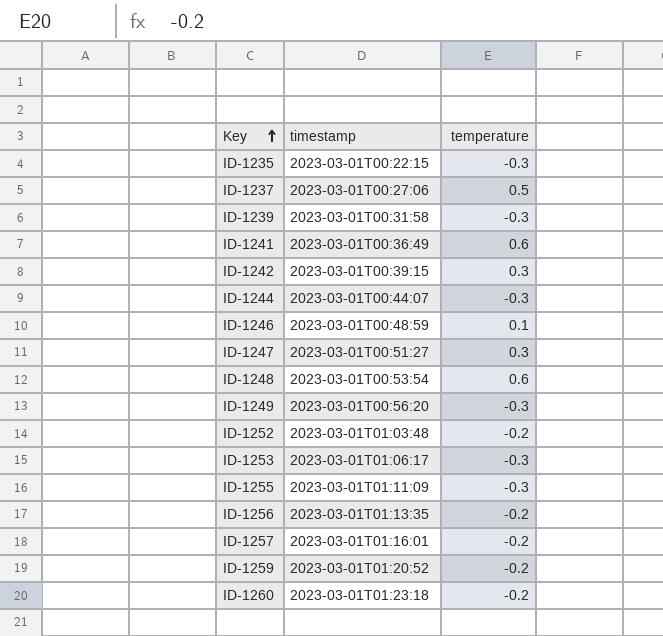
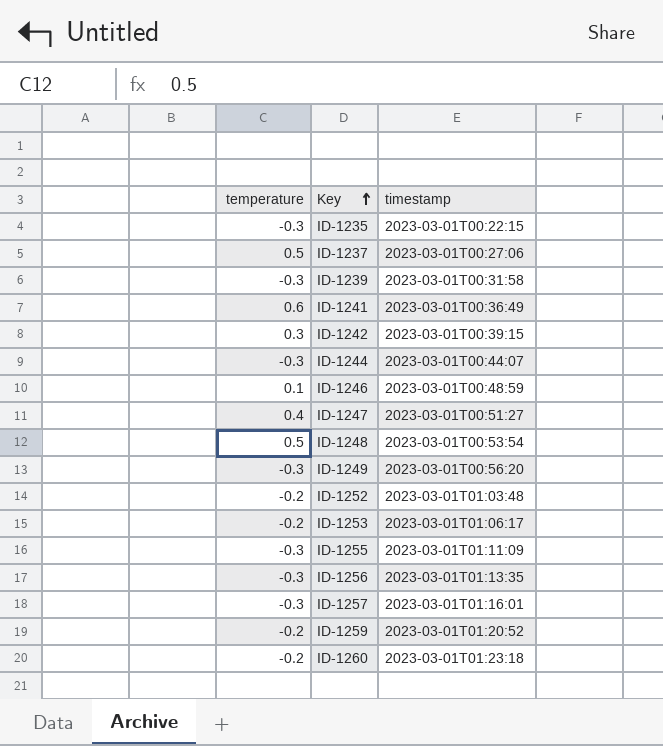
column temperature | position: 3 -> 1
ID-1247 | temperature: 0.3 -> 0.4
ID-1248 | temperature: 0.6 -> 0.5
ID-1253 | temperature: -0.3 -> -0.2
ID-1256 | temperature: -0.2 -> -0.3
ID-1257 | temperature: -0.2 -> -0.3

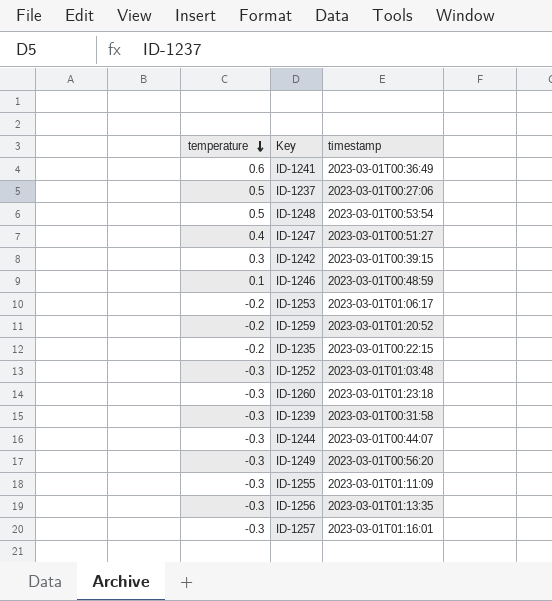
row order: Key ascending -> temperature descending
ID-1235 | temperature: -0.3 -> -0.2
ID-1252 | temperature: -0.2 -> -0.3
ID-1260 | temperature: -0.2 -> -0.3

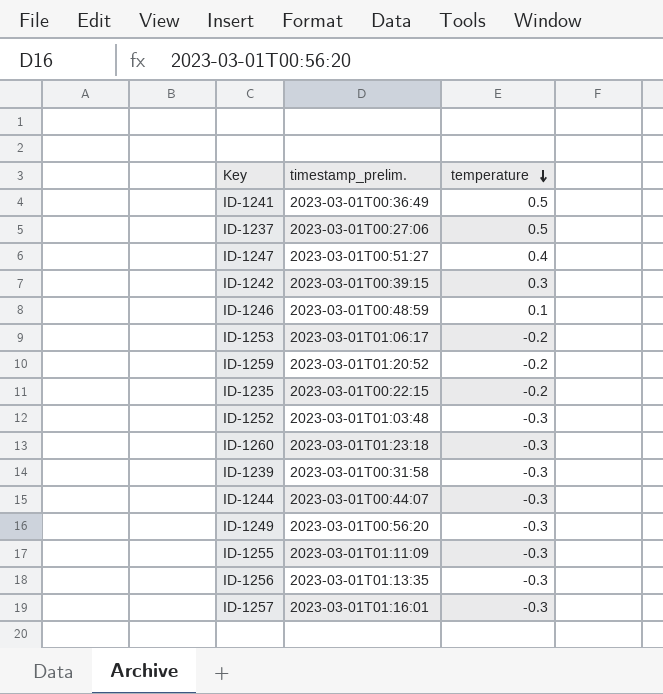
column name: timestamp -> timestamp_prelim.
column temperature | position: 1 -> 3
row ID-1248: 0.5 | 2023-03-01T00:53:54 -> none
ID-1241 | temperature: 0.6 -> 0.5

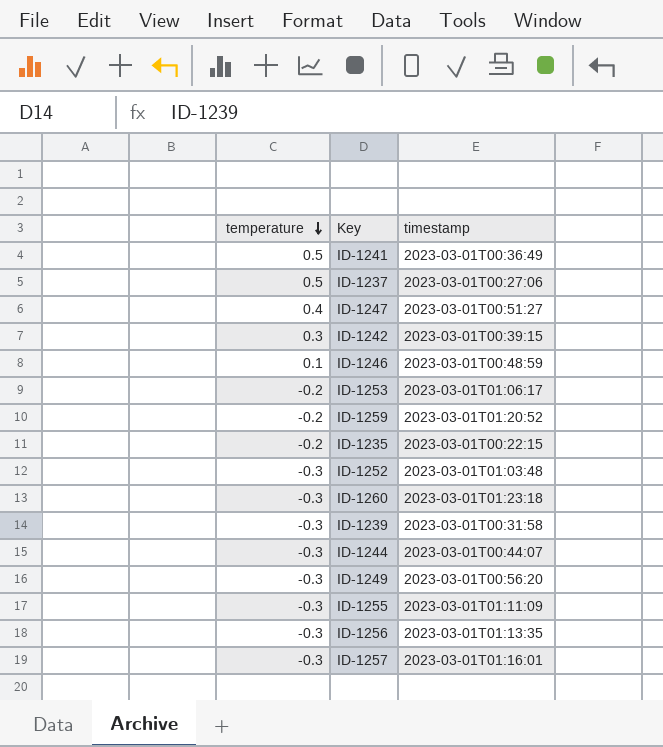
column temperature | position: 3 -> 1
column name: timestamp_prelim. -> timestamp

